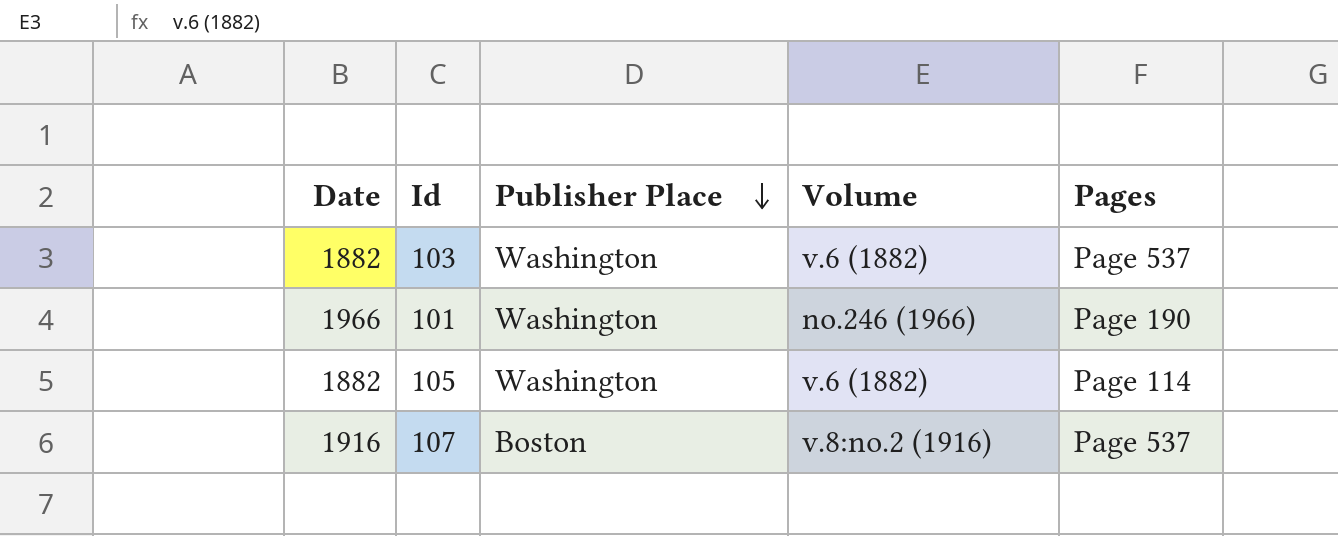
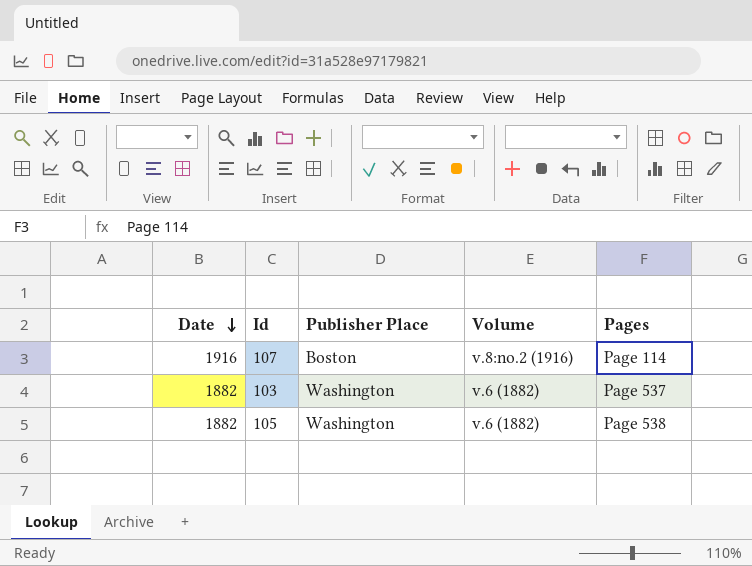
row order: Publisher Place descending -> Date descending
row 101: 1966 | Washington | no.246 (1966) | Page 190 -> none
107 | Pages: Page 537 -> Page 114
105 | Pages: Page 114 -> Page 538

